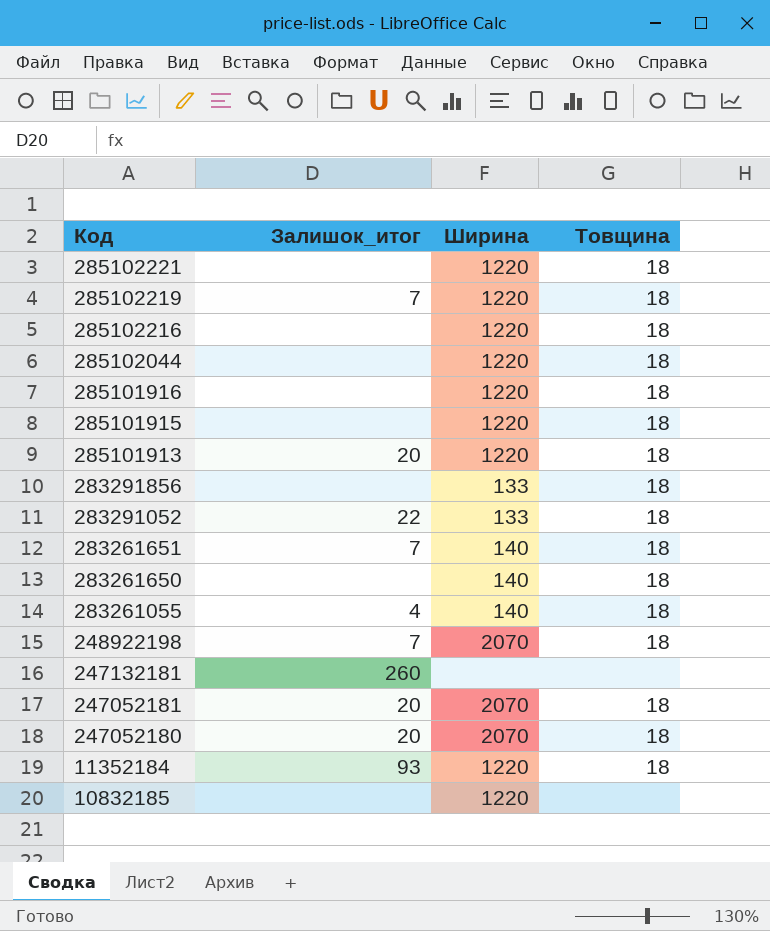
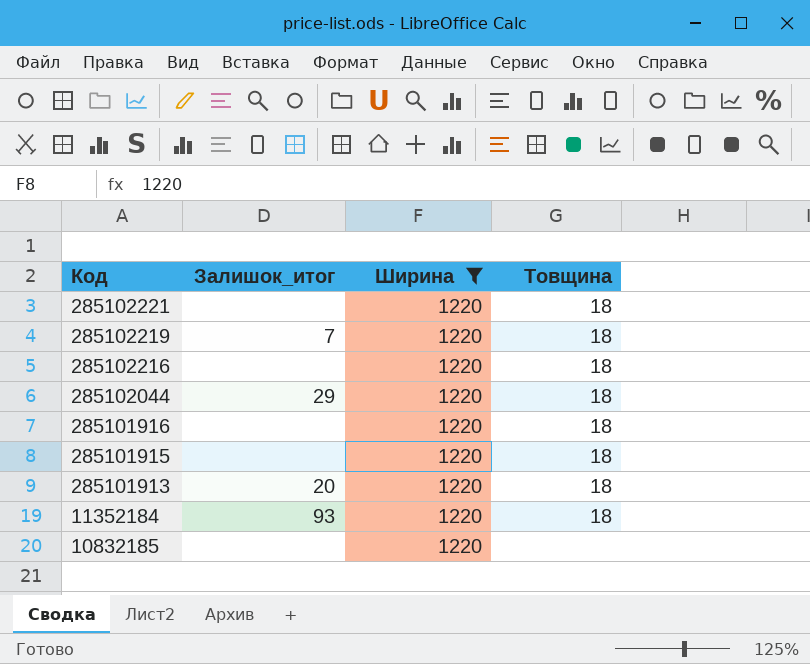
filter: none -> Ширина = 1220
285102044 | Залишок_итог: none -> 29

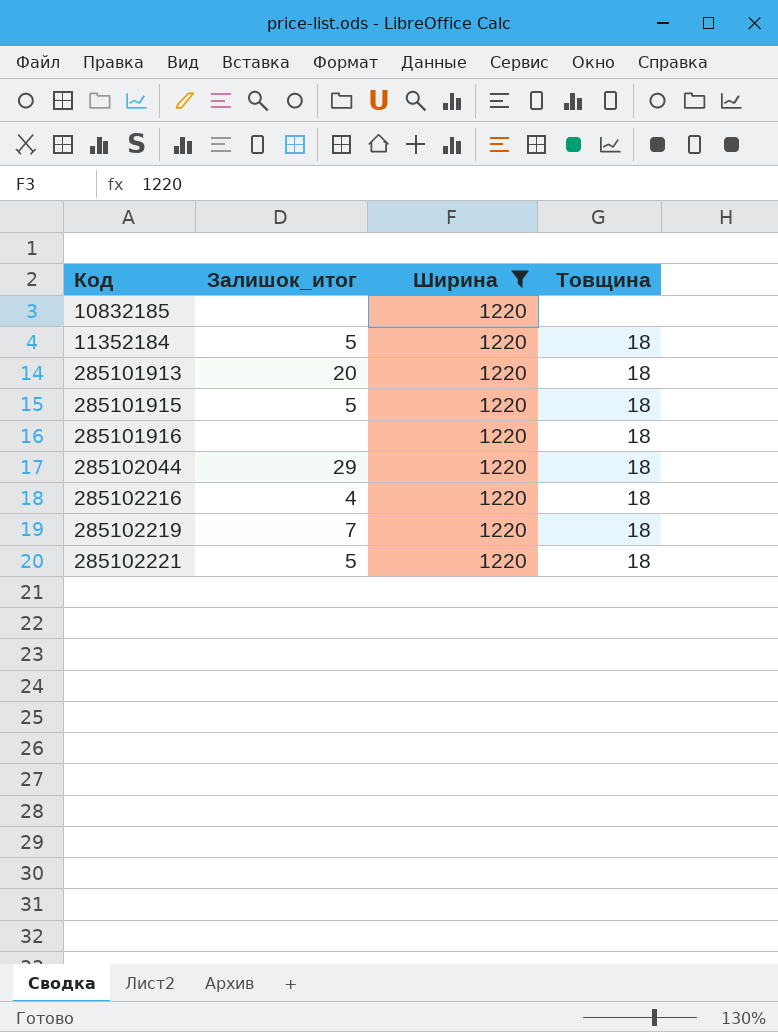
row order: Код descending -> Код ascending
11352184 | Залишок_итог: 93 -> 5
285101915 | Залишок_итог: none -> 5
285102216 | Залишок_итог: none -> 4
285102221 | Залишок_итог: none -> 5

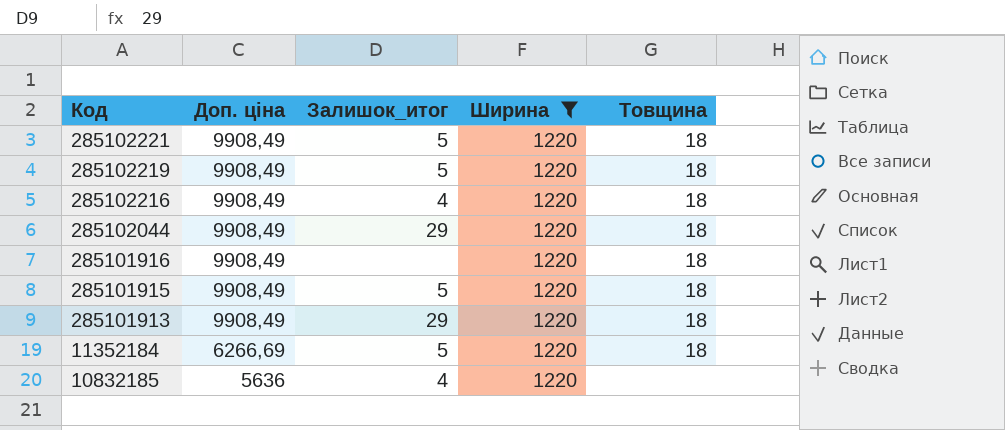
row order: Код ascending -> Код descending
column Доп. ціна | position: none -> 2
285102219 | Залишок_итог: 7 -> 5
285101913 | Залишок_итог: 20 -> 29
10832185 | Залишок_итог: none -> 4

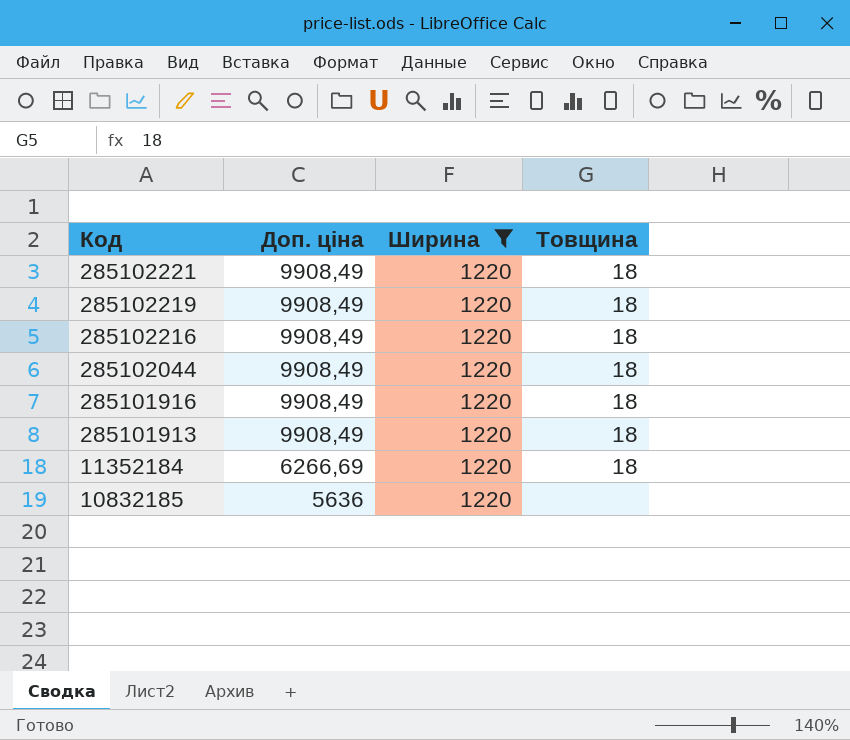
column Залишок_итог | position: 3 -> none
row 285101915: 9908,49 | 5 | 1220 | 18 -> none

